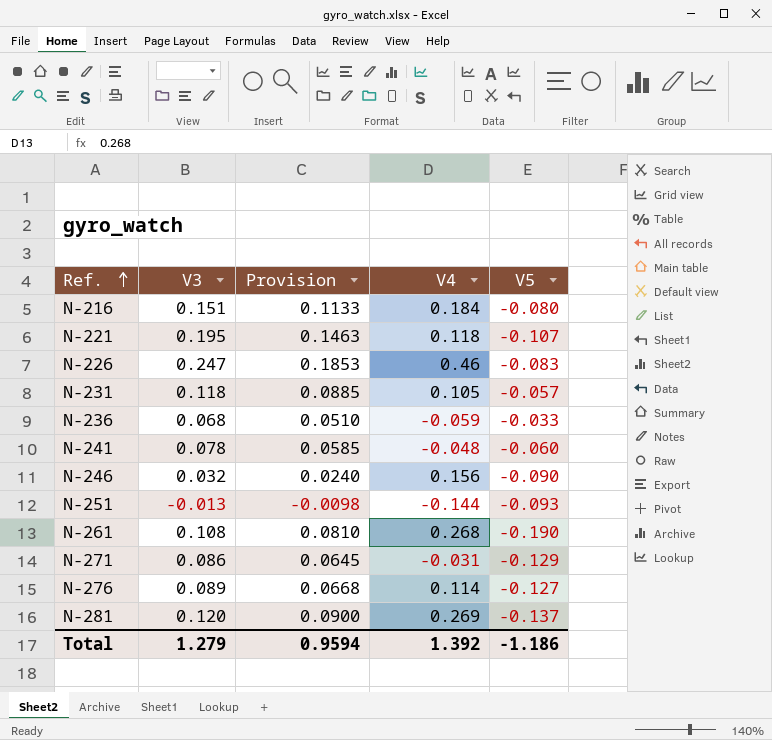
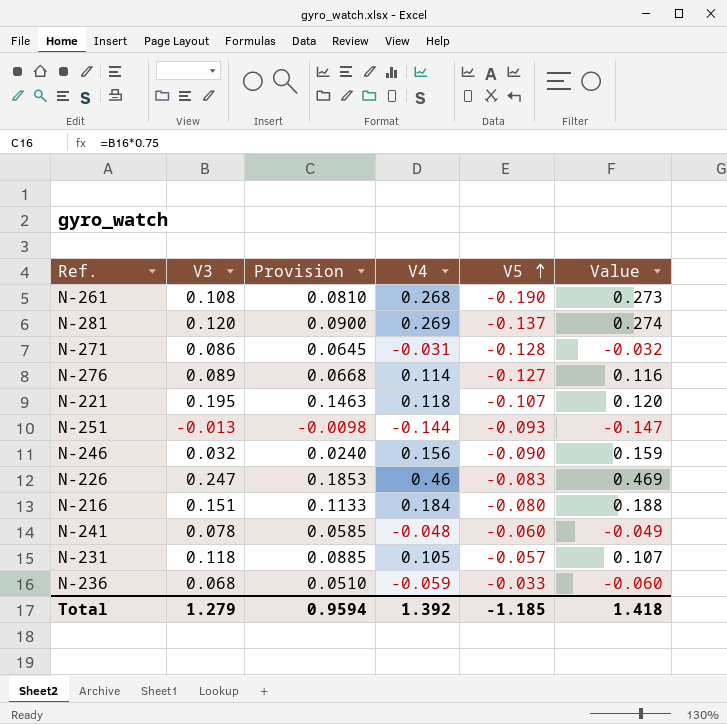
row order: Ref. ascending -> V5 ascending
column Value | formula: none -> [V4] * 1.02
N-271 | V5: -0.129 -> -0.128
Total | V5: -1.186 -> -1.185

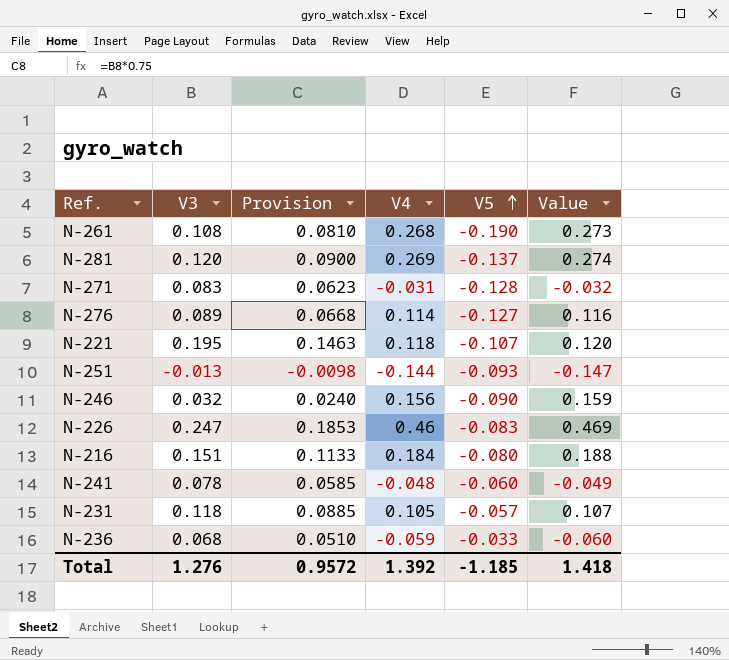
N-271 | V3: 0.086 -> 0.083
N-271 | Provision: 0.0645 -> 0.0623
Total | V3: 1.279 -> 1.276
Total | Provision: 0.9594 -> 0.9572

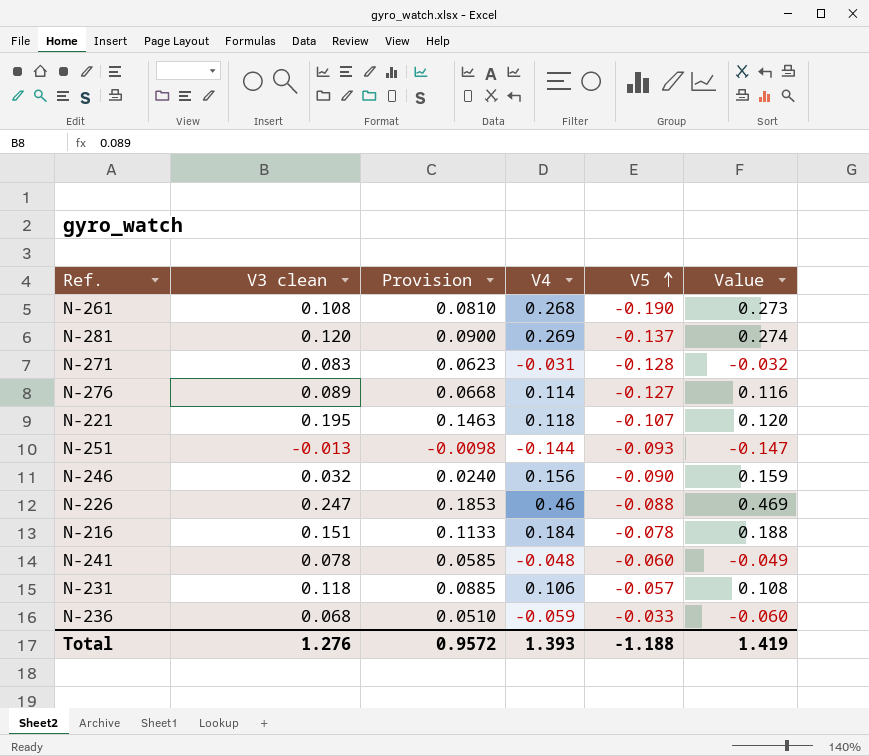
column name: V3 -> V3 clean
N-226 | V5: -0.083 -> -0.088
N-216 | V5: -0.080 -> -0.078
N-231 | V4: 0.105 -> 0.106
N-231 | Value: 0.107 -> 0.108
Total | V4: 1.392 -> 1.393
Total | V5: -1.185 -> -1.188
Total | Value: 1.418 -> 1.419

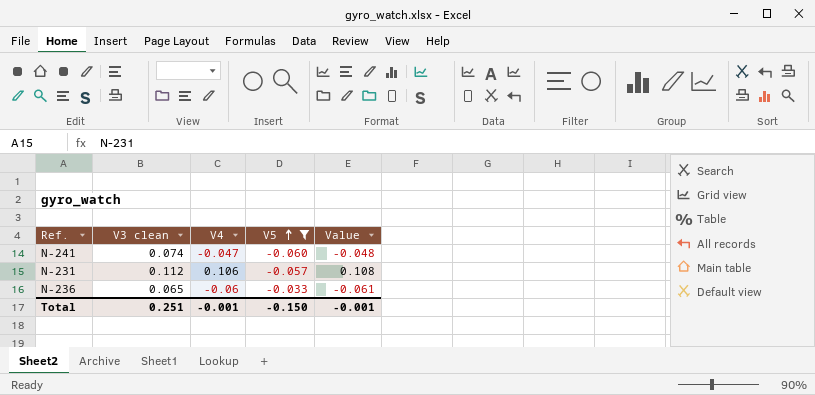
filter: none -> V5 >= -0.060
column Provision | formula: [V3 clean] * 0.75 -> none
N-241 | V3 clean: 0.078 -> 0.074
N-241 | V4: -0.048 -> -0.047
N-241 | Value: -0.049 -> -0.048
N-231 | V3 clean: 0.118 -> 0.112
N-236 | V3 clean: 0.068 -> 0.065
N-236 | V4: -0.059 -> -0.06
N-236 | Value: -0.060 -> -0.061
Total | V3 clean: 1.276 -> 0.251
Total | V4: 1.393 -> -0.001
Total | V5: -1.188 -> -0.150
Total | Value: 1.419 -> -0.001

